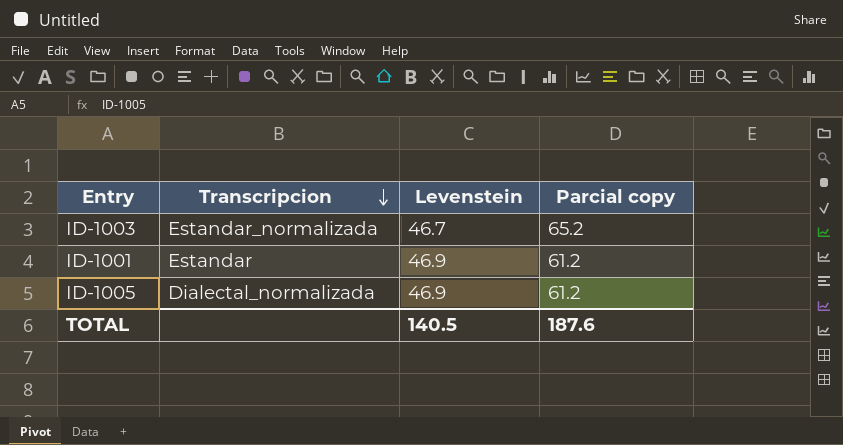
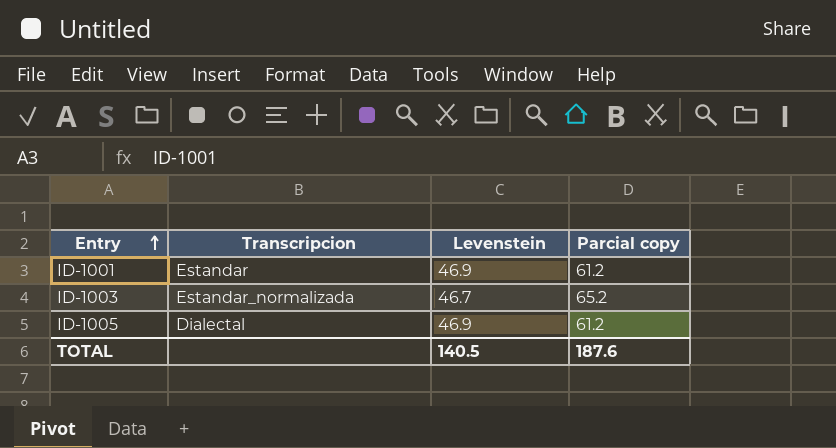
row order: Transcripcion descending -> Entry ascending
ID-1005 | Transcripcion: Dialectal_normalizada -> Dialectal

